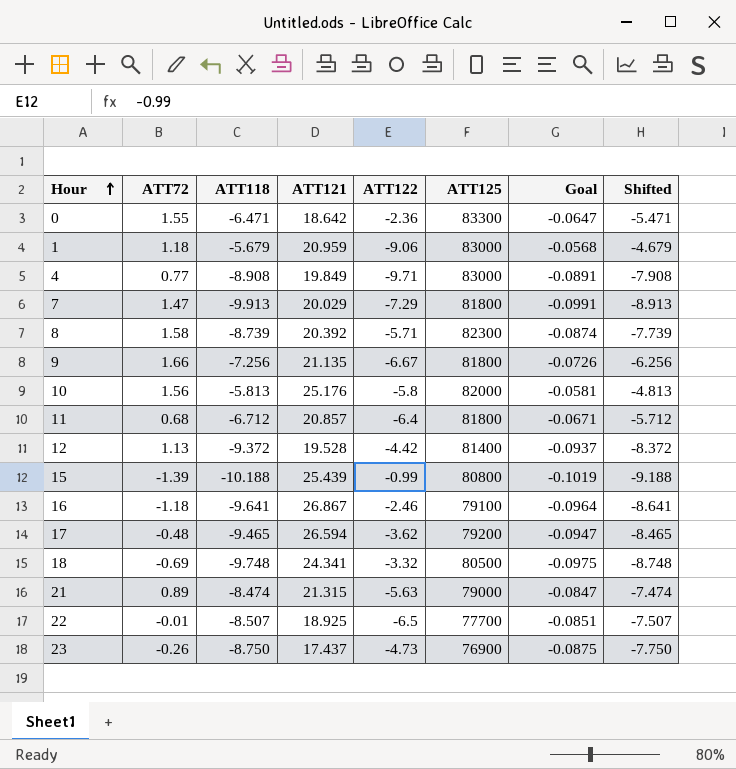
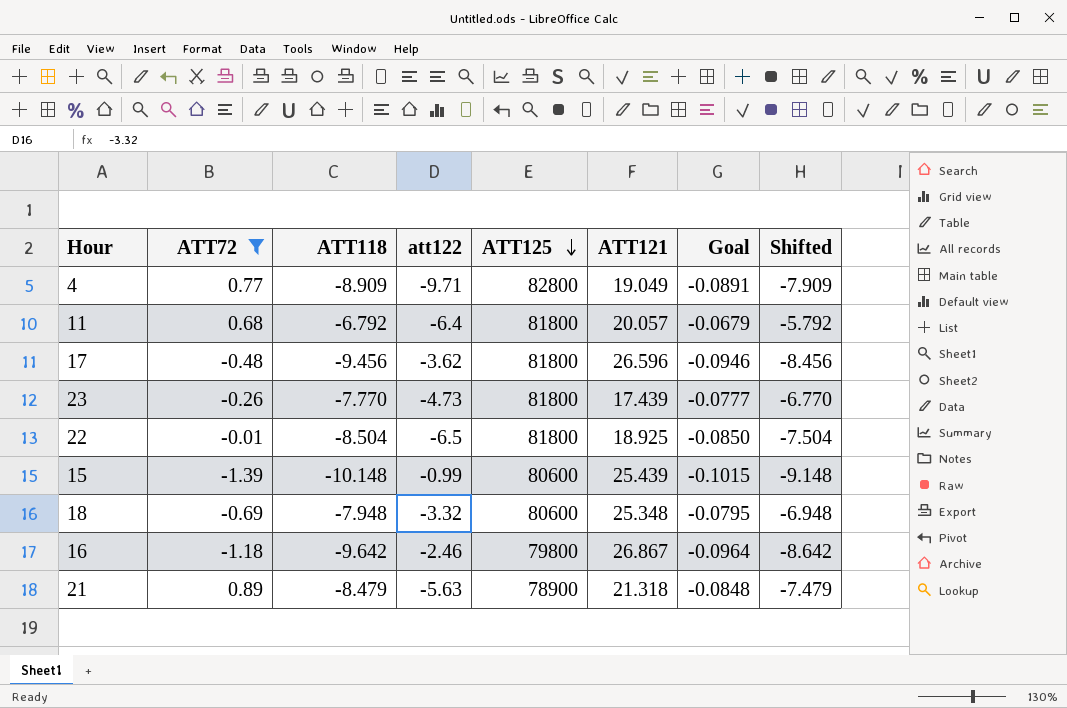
filter: none -> ATT72 <= 0.89
row order: Hour ascending -> ATT125 descending
column name: ATT122 -> att122
column ATT121 | position: 4 -> 6
4 | ATT118: -8.908 -> -8.909
4 | ATT125: 83000 -> 82800
4 | ATT121: 19.849 -> 19.049
4 | Shifted: -7.908 -> -7.909
11 | ATT118: -6.712 -> -6.792
11 | ATT121: 20.857 -> 20.057
11 | Goal: -0.0671 -> -0.0679
11 | Shifted: -5.712 -> -5.792
17 | ATT118: -9.465 -> -9.456
17 | ATT125: 79200 -> 81800
17 | ATT121: 26.594 -> 26.596
17 | Goal: -0.0947 -> -0.0946
17 | Shifted: -8.465 -> -8.456
23 | ATT118: -8.750 -> -7.770
23 | ATT125: 76900 -> 81800
23 | ATT121: 17.437 -> 17.439
23 | Goal: -0.0875 -> -0.0777
23 | Shifted: -7.750 -> -6.770
22 | ATT118: -8.507 -> -8.504
22 | ATT125: 77700 -> 81800
22 | Goal: -0.0851 -> -0.0850
22 | Shifted: -7.507 -> -7.504
15 | ATT118: -10.188 -> -10.148
15 | ATT125: 80800 -> 80600
15 | Goal: -0.1019 -> -0.1015
15 | Shifted: -9.188 -> -9.148
18 | ATT118: -9.748 -> -7.948
18 | ATT125: 80500 -> 80600
18 | ATT121: 24.341 -> 25.348
18 | Goal: -0.0975 -> -0.0795
18 | Shifted: -8.748 -> -6.948
16 | ATT118: -9.641 -> -9.642
16 | ATT125: 79100 -> 79800
16 | Shifted: -8.641 -> -8.642
21 | ATT118: -8.474 -> -8.479
21 | ATT125: 79000 -> 78900
21 | ATT121: 21.315 -> 21.318
21 | Goal: -0.0847 -> -0.0848
21 | Shifted: -7.474 -> -7.479

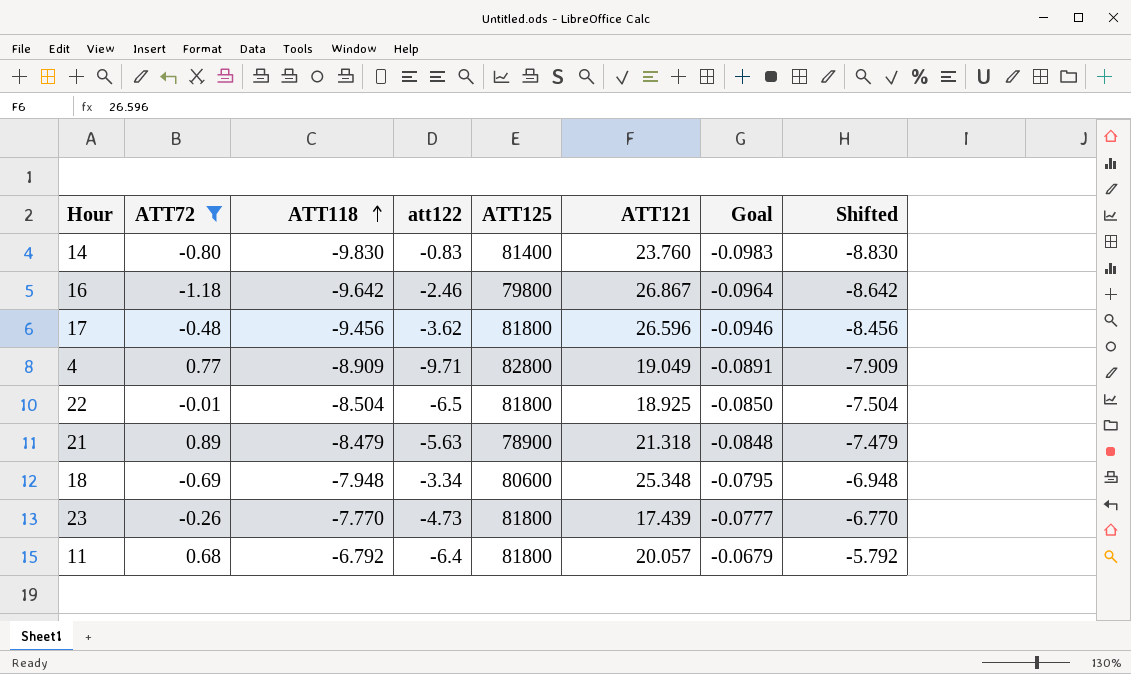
row order: ATT125 descending -> ATT118 ascending
row 15: -1.39 | -10.148 | -0.99 | 80600 | 25.439 | -0.1015 | -9.148 -> none
row 14: none -> -0.80 | -9.830 | -0.83 | 81400 | 23.760 | -0.0983 | -8.830
18 | att122: -3.32 -> -3.34

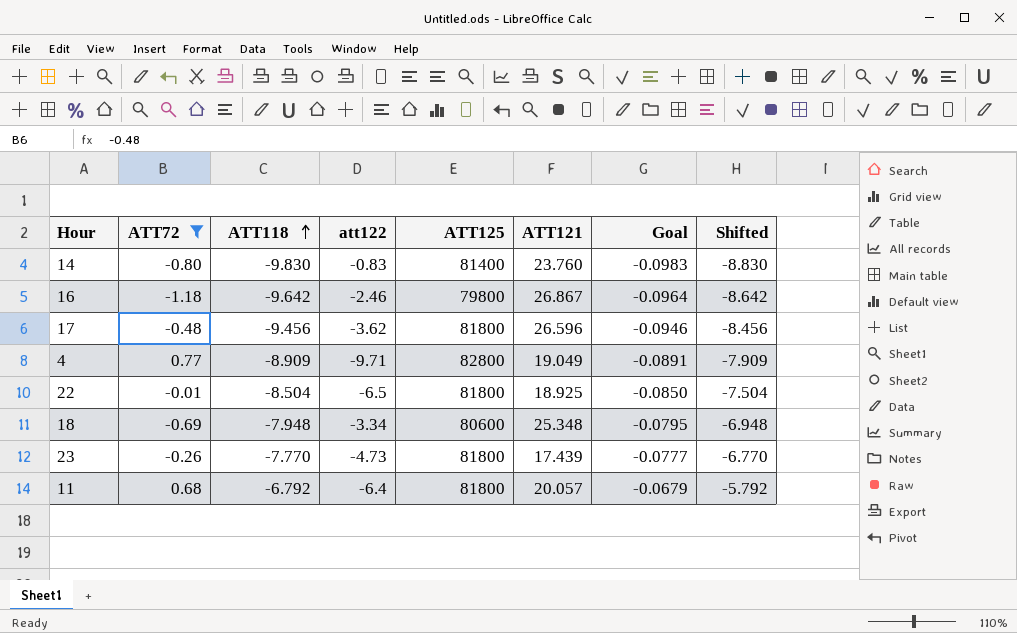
row 21: 0.89 | -8.479 | -5.63 | 78900 | 21.318 | -0.0848 | -7.479 -> none

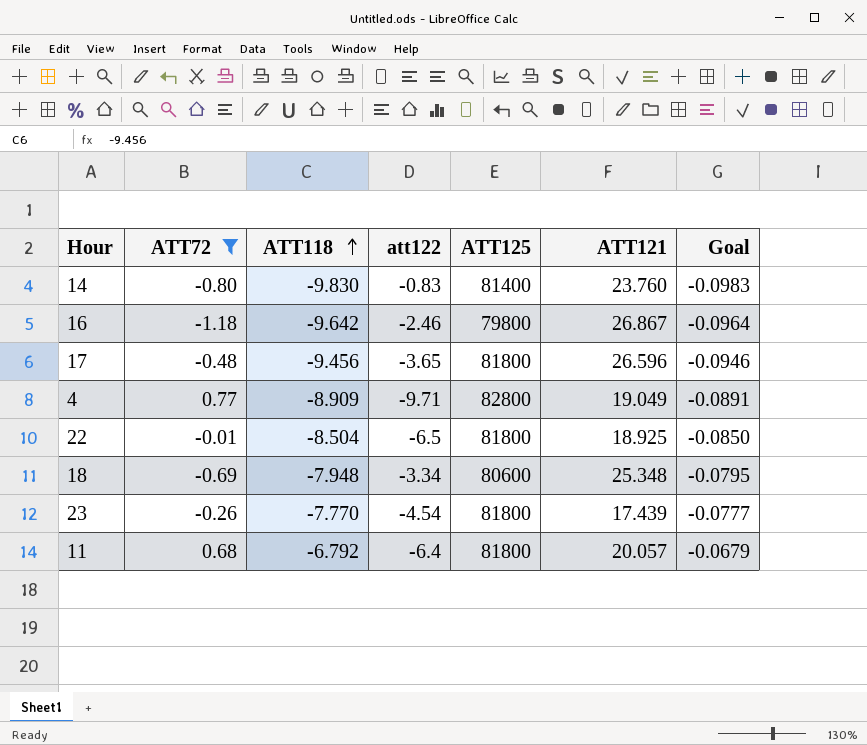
column Shifted | formula: [ATT118] + 1 -> none
17 | att122: -3.62 -> -3.65
23 | att122: -4.73 -> -4.54

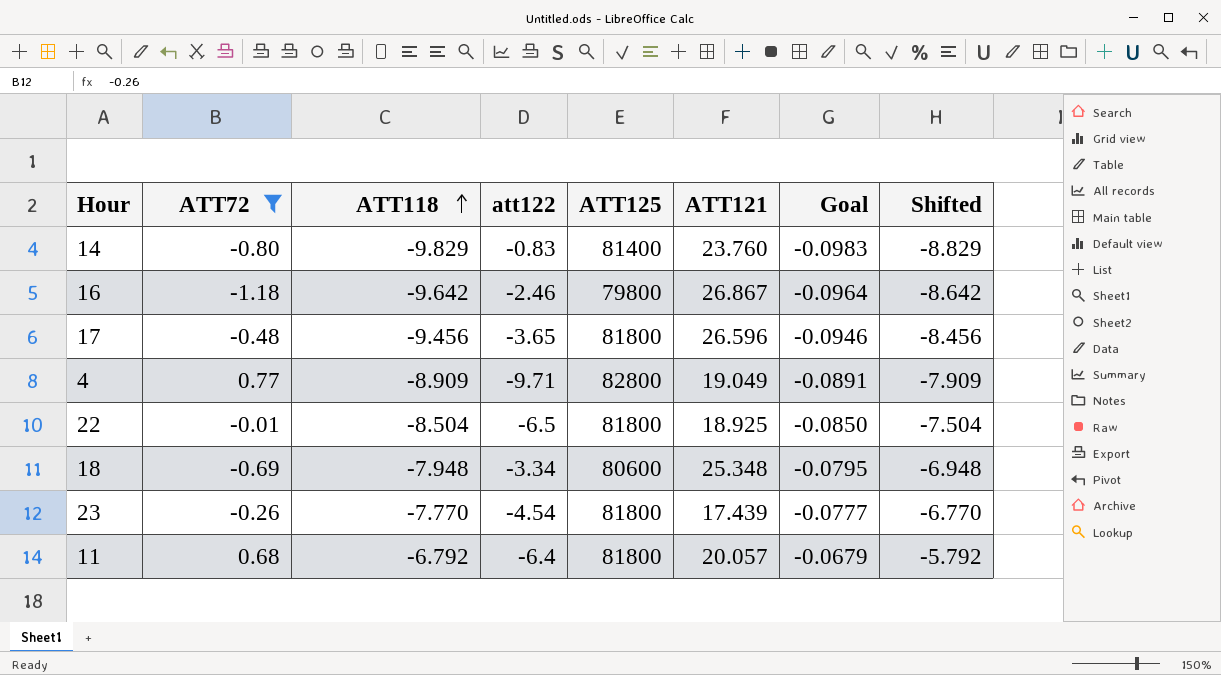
column Shifted | formula: none -> [ATT118] + 1
14 | ATT118: -9.830 -> -9.829

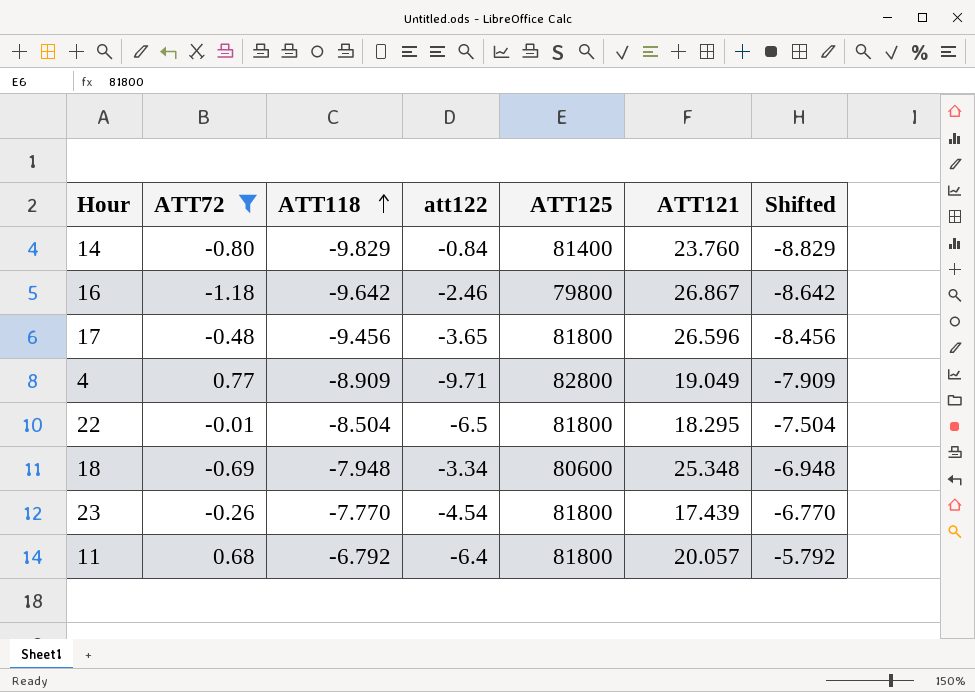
column Goal | formula: [ATT118] * 0.01 -> none
14 | att122: -0.83 -> -0.84
22 | ATT121: 18.925 -> 18.295

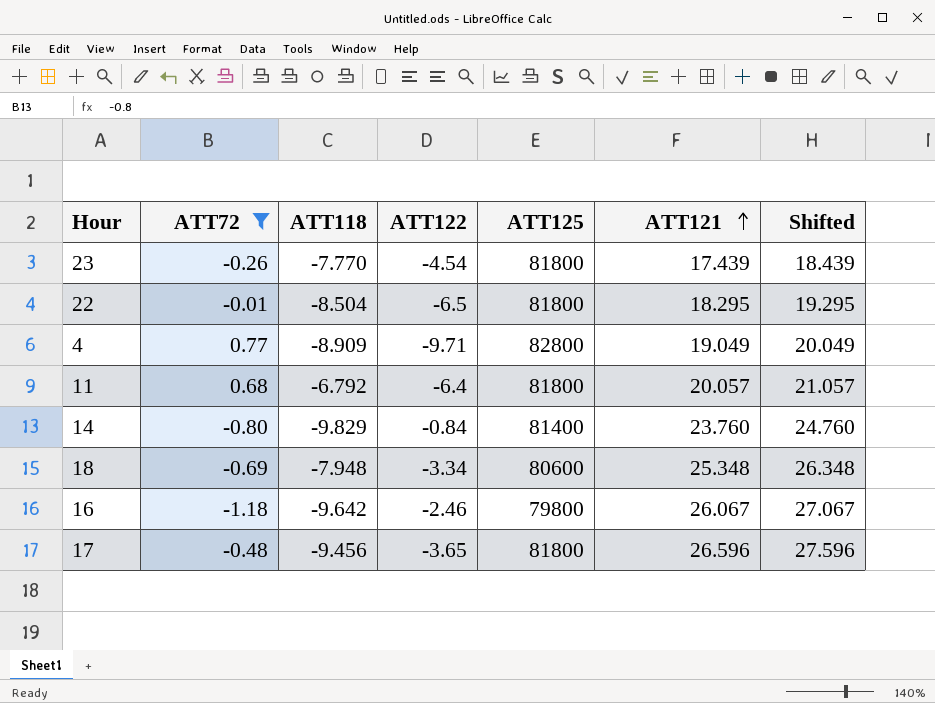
row order: ATT118 ascending -> ATT121 ascending
column name: att122 -> ATT122
column Shifted | formula: [ATT118] + 1 -> [ATT121] + 1
16 | ATT121: 26.867 -> 26.067

